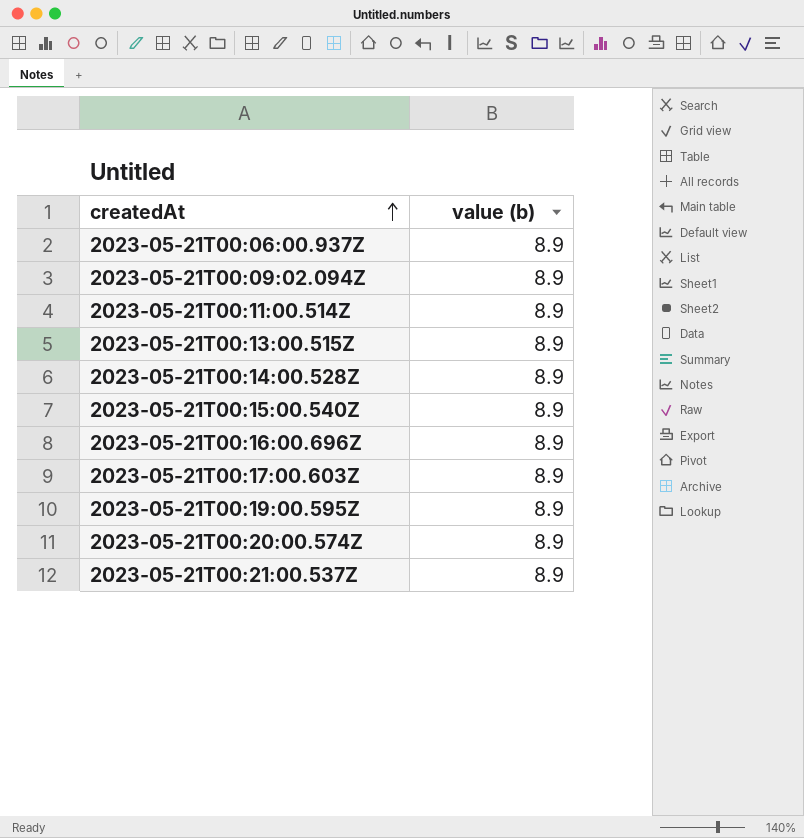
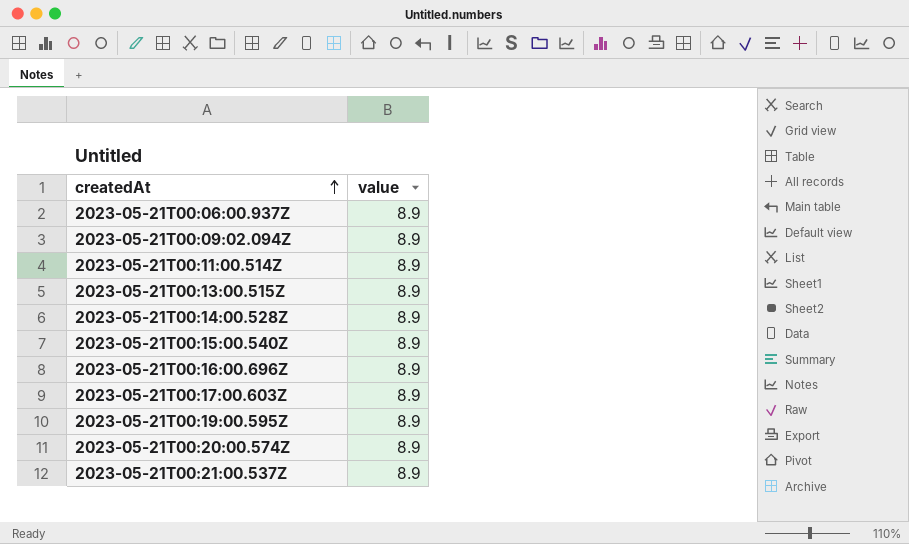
column name: value (b) -> value

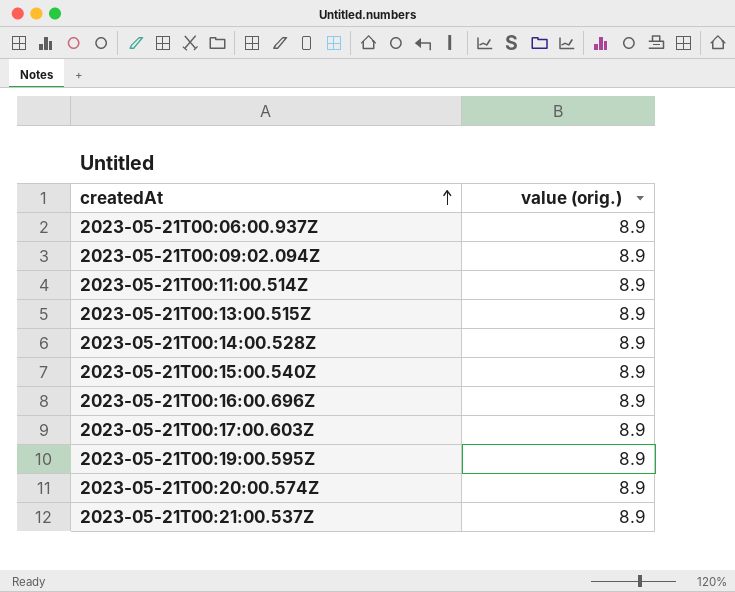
column name: value -> value (orig.)

